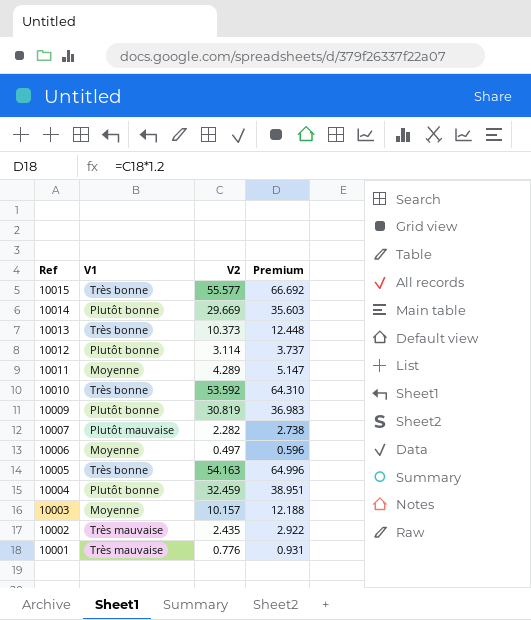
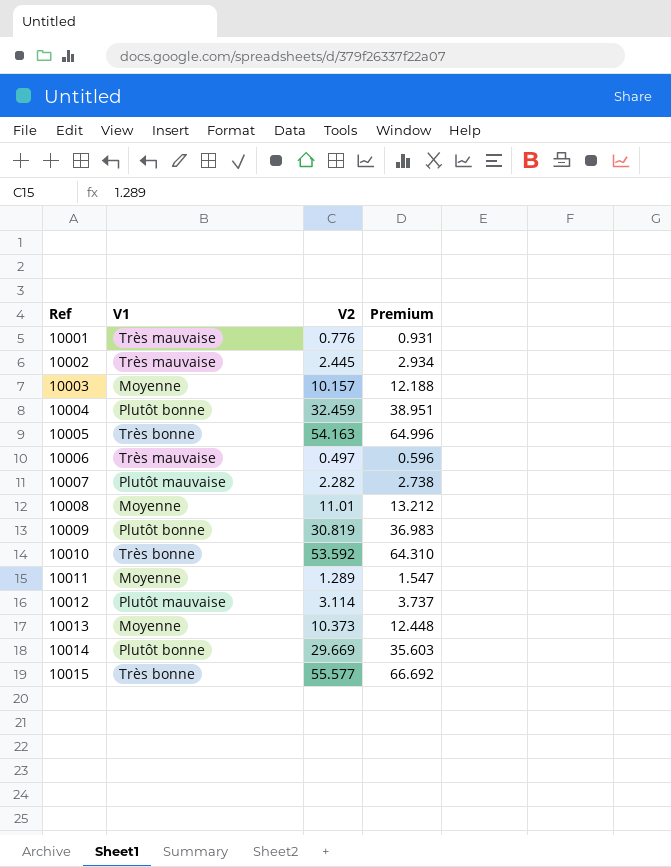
row order: Ref descending -> Ref ascending
10002 | V2: 2.435 -> 2.445
10002 | Premium: 2.922 -> 2.934
10006 | V1: Moyenne -> Très mauvaise
row 10008: none -> Moyenne | 11.01 | 13.212
10011 | V2: 4.289 -> 1.289
10011 | Premium: 5.147 -> 1.547
10012 | V1: Plutôt bonne -> Plutôt mauvaise
10013 | V1: Très bonne -> Moyenne

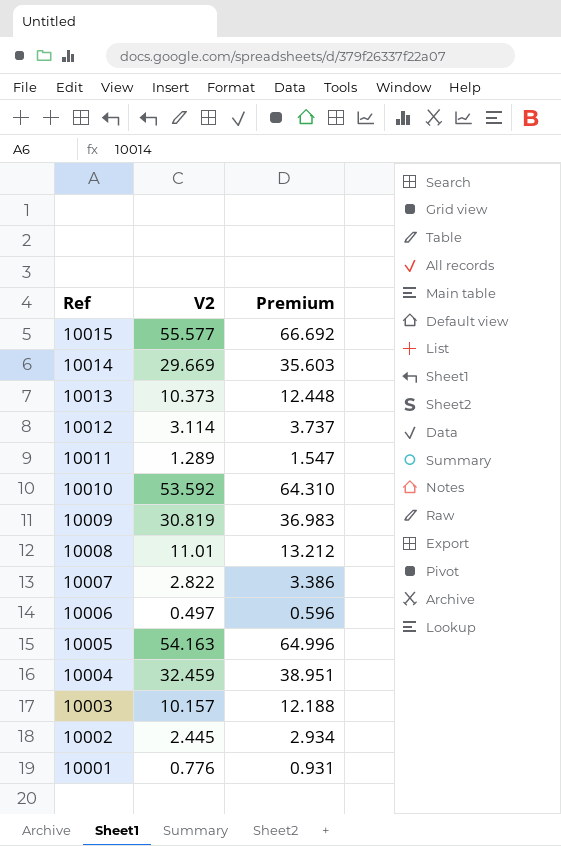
row order: Ref ascending -> Ref descending
column V1 | position: 2 -> none
10007 | V2: 2.282 -> 2.822
10007 | Premium: 2.738 -> 3.386

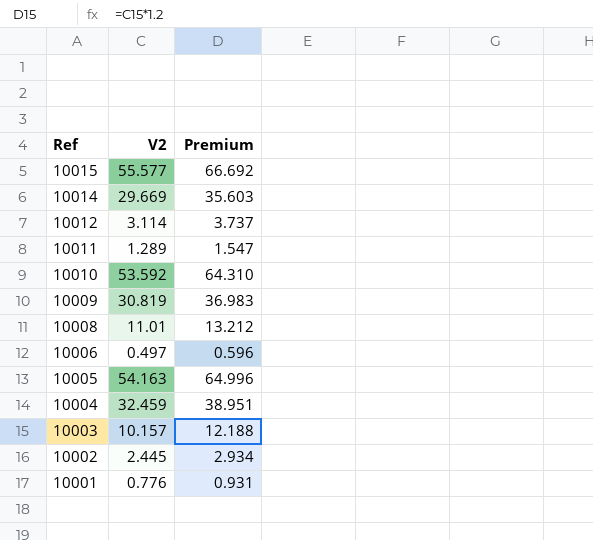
row 10013: 10.373 | 12.448 -> none
row 10007: 2.822 | 3.386 -> none

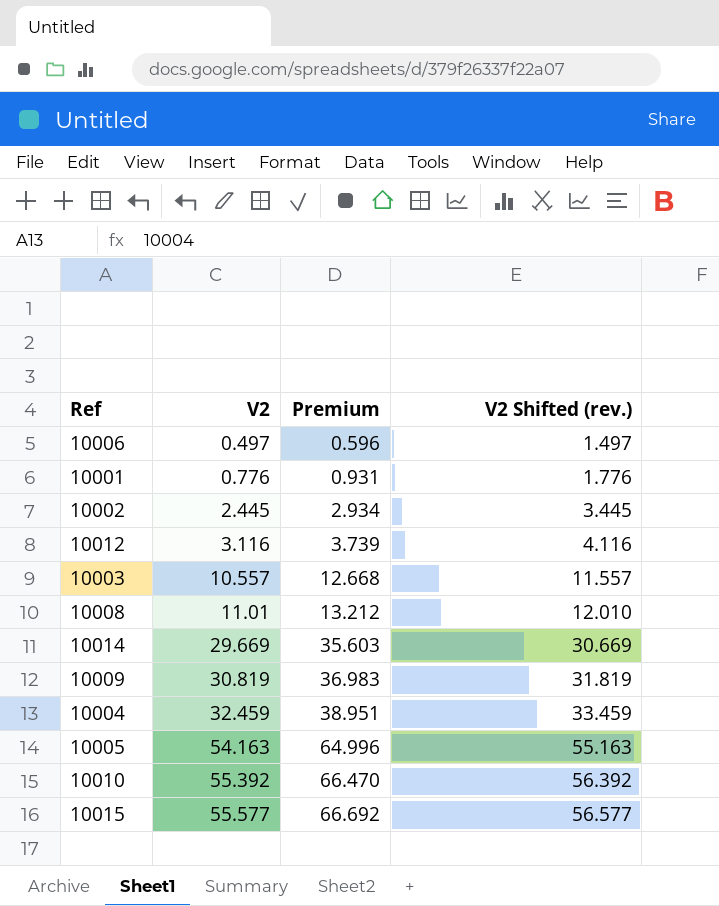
row order: Ref descending -> V2 ascending
column V2 Shifted (rev.) | formula: none -> [V2] + 1
row 10011: 1.289 | 1.547 -> none
10012 | V2: 3.114 -> 3.116
10012 | Premium: 3.737 -> 3.739
10003 | V2: 10.157 -> 10.557
10003 | Premium: 12.188 -> 12.668
10010 | V2: 53.592 -> 55.392
10010 | Premium: 64.310 -> 66.470

